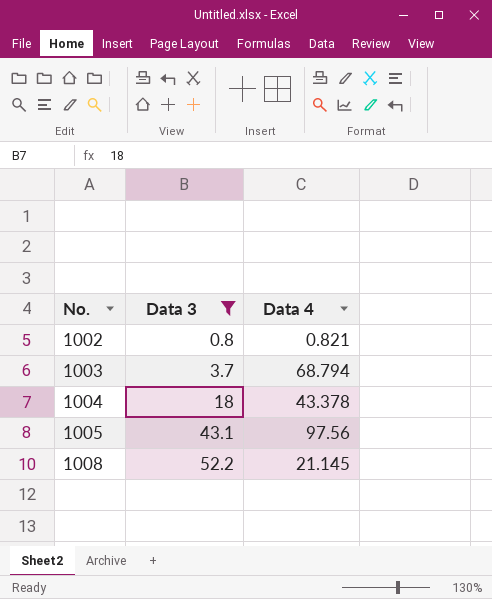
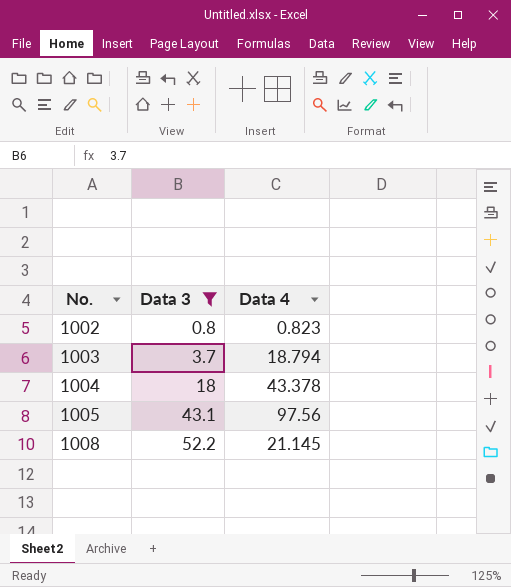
1002 | Data 4: 0.821 -> 0.823
1003 | Data 4: 68.794 -> 18.794

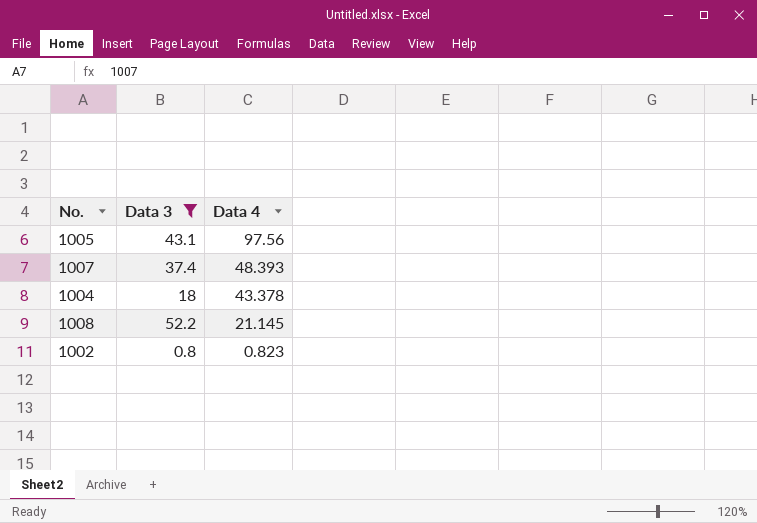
row order: No. ascending -> Data 4 descending
row 1003: 3.7 | 18.794 -> none
row 1007: none -> 37.4 | 48.393

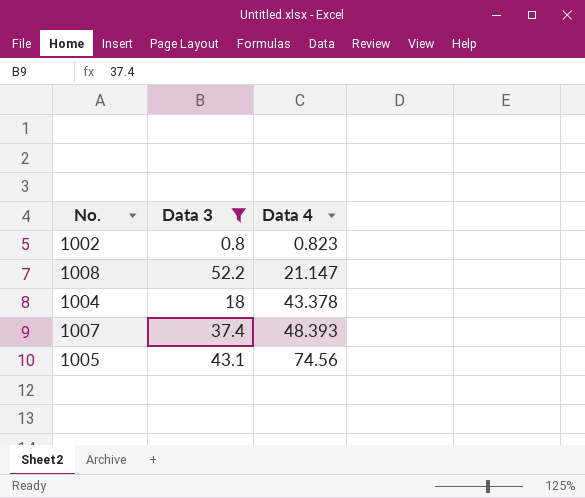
row order: Data 4 descending -> Data 4 ascending
1008 | Data 4: 21.145 -> 21.147
1005 | Data 4: 97.56 -> 74.56

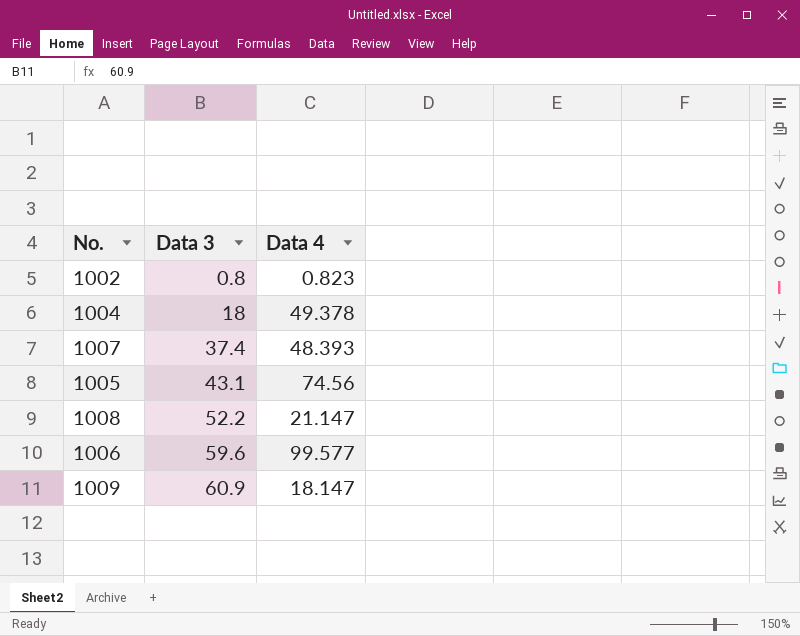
filter: Data 3 <= 52.2 -> none
row order: Data 4 ascending -> Data 3 ascending
1004 | Data 4: 43.378 -> 49.378

